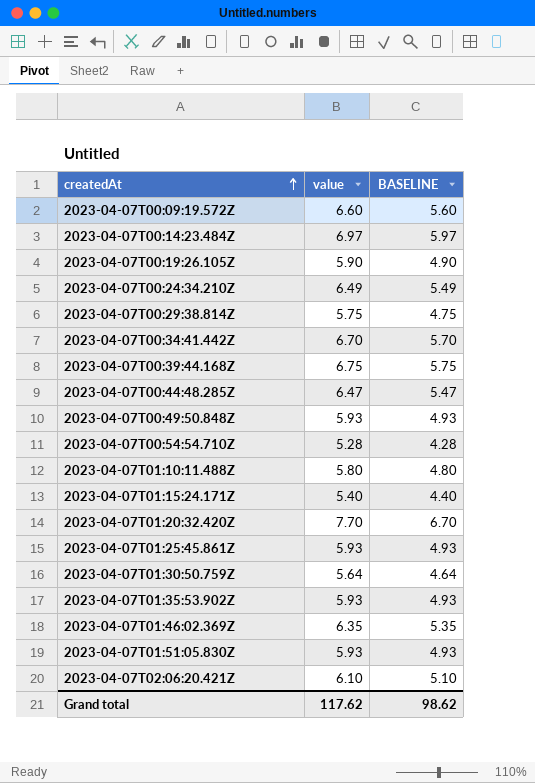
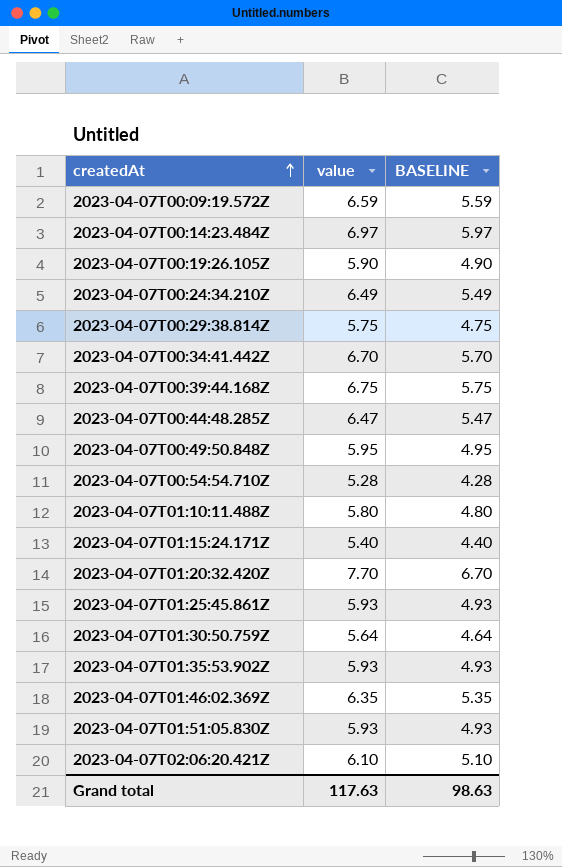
2023-04-07T00:09:19.572Z | value: 6.60 -> 6.59
2023-04-07T00:09:19.572Z | BASELINE: 5.60 -> 5.59
2023-04-07T00:49:50.848Z | value: 5.93 -> 5.95
2023-04-07T00:49:50.848Z | BASELINE: 4.93 -> 4.95
Grand total | value: 117.62 -> 117.63
Grand total | BASELINE: 98.62 -> 98.63

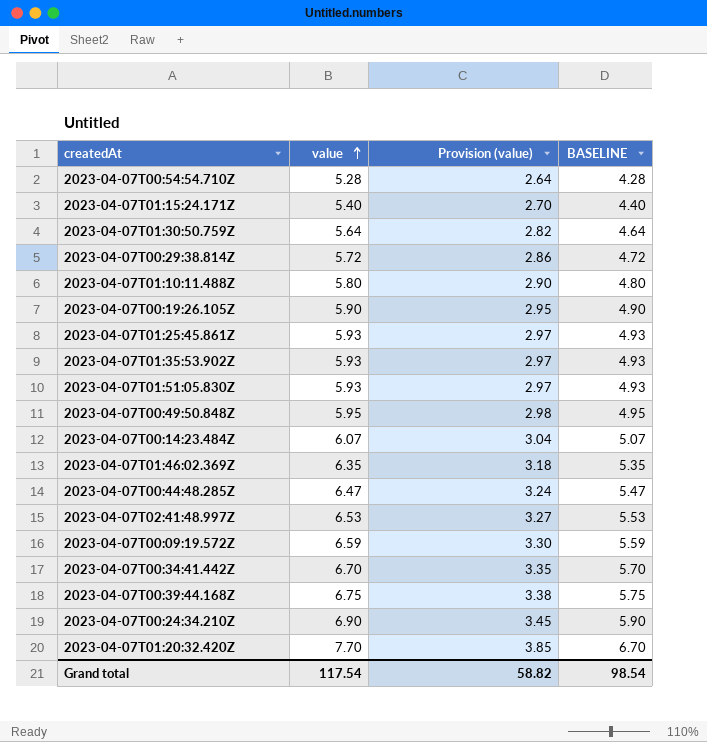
row order: createdAt ascending -> value ascending
column Provision (value) | formula: none -> [value] * 0.5
row 2023-04-07T02:06:20.421Z: 6.10 | 5.10 -> none
2023-04-07T00:29:38.814Z | value: 5.75 -> 5.72
2023-04-07T00:29:38.814Z | BASELINE: 4.75 -> 4.72
2023-04-07T00:14:23.484Z | value: 6.97 -> 6.07
2023-04-07T00:14:23.484Z | BASELINE: 5.97 -> 5.07
row 2023-04-07T02:41:48.997Z: none -> 6.53 | 3.27 | 5.53
2023-04-07T00:24:34.210Z | value: 6.49 -> 6.90
2023-04-07T00:24:34.210Z | BASELINE: 5.49 -> 5.90
Grand total | value: 117.63 -> 117.54
Grand total | BASELINE: 98.63 -> 98.54

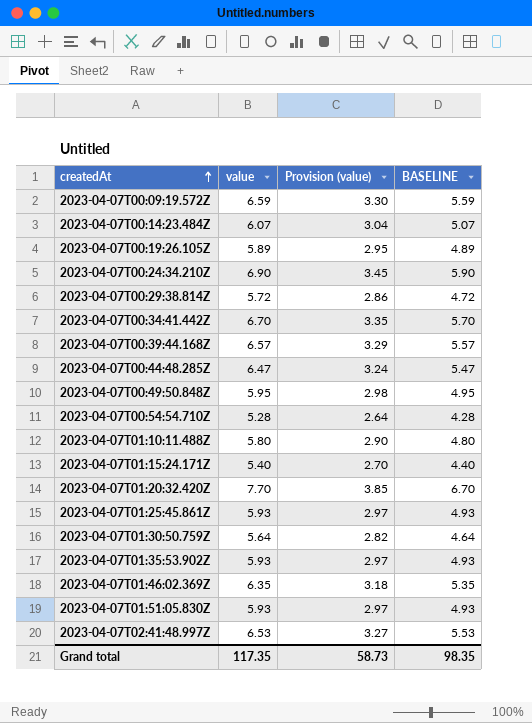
row order: value ascending -> createdAt ascending
2023-04-07T00:19:26.105Z | value: 5.90 -> 5.89
2023-04-07T00:19:26.105Z | BASELINE: 4.90 -> 4.89
2023-04-07T00:39:44.168Z | value: 6.75 -> 6.57
2023-04-07T00:39:44.168Z | Provision (value): 3.38 -> 3.29
2023-04-07T00:39:44.168Z | BASELINE: 5.75 -> 5.57
Grand total | value: 117.54 -> 117.35
Grand total | Provision (value): 58.82 -> 58.73
Grand total | BASELINE: 98.54 -> 98.35

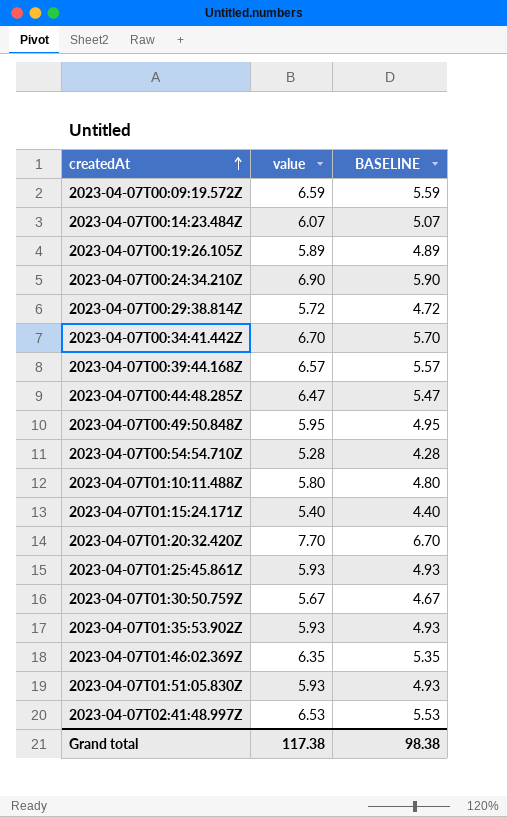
column Provision (value) | formula: [value] * 0.5 -> none
2023-04-07T01:30:50.759Z | value: 5.64 -> 5.67
2023-04-07T01:30:50.759Z | BASELINE: 4.64 -> 4.67
Grand total | value: 117.35 -> 117.38
Grand total | BASELINE: 98.35 -> 98.38

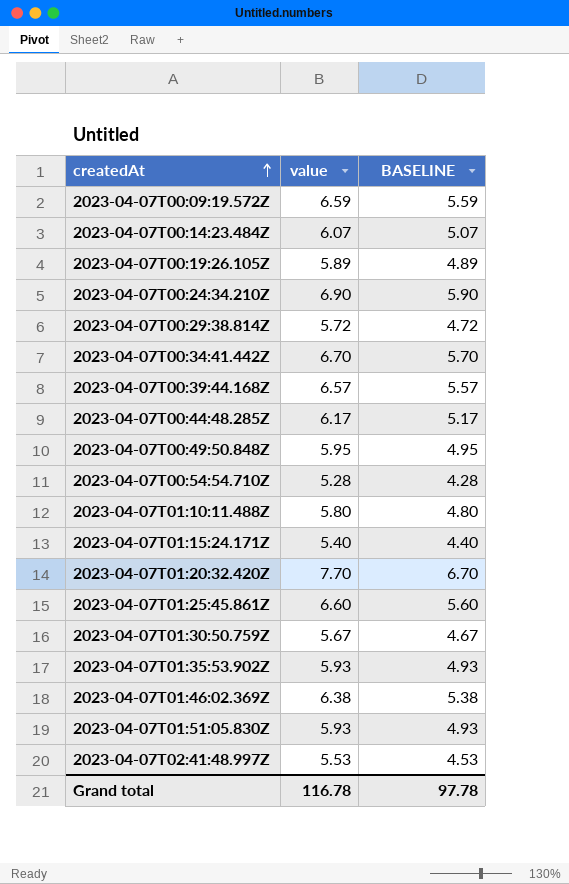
2023-04-07T00:44:48.285Z | value: 6.47 -> 6.17
2023-04-07T00:44:48.285Z | BASELINE: 5.47 -> 5.17
2023-04-07T01:25:45.861Z | value: 5.93 -> 6.60
2023-04-07T01:25:45.861Z | BASELINE: 4.93 -> 5.60
2023-04-07T01:46:02.369Z | value: 6.35 -> 6.38
2023-04-07T01:46:02.369Z | BASELINE: 5.35 -> 5.38
2023-04-07T02:41:48.997Z | value: 6.53 -> 5.53
2023-04-07T02:41:48.997Z | BASELINE: 5.53 -> 4.53
Grand total | value: 117.38 -> 116.78
Grand total | BASELINE: 98.38 -> 97.78

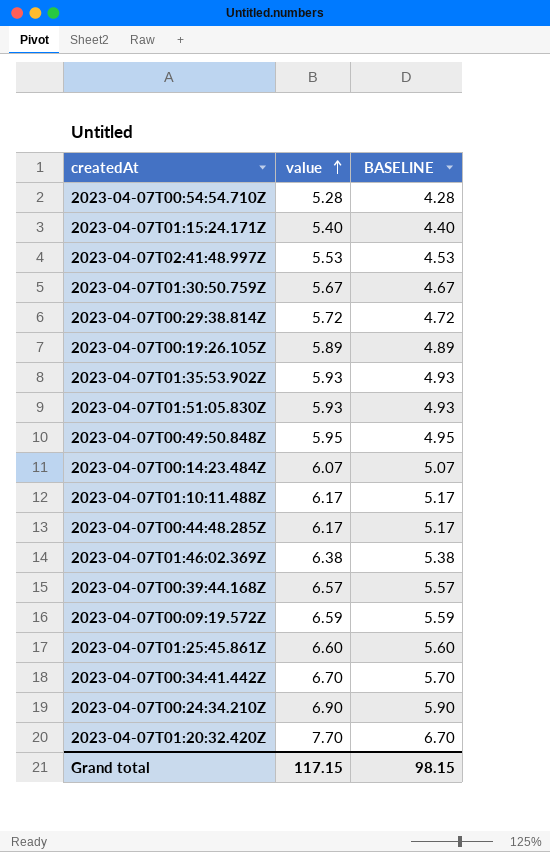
row order: createdAt ascending -> value ascending
2023-04-07T01:10:11.488Z | value: 5.80 -> 6.17
2023-04-07T01:10:11.488Z | BASELINE: 4.80 -> 5.17
Grand total | value: 116.78 -> 117.15
Grand total | BASELINE: 97.78 -> 98.15

